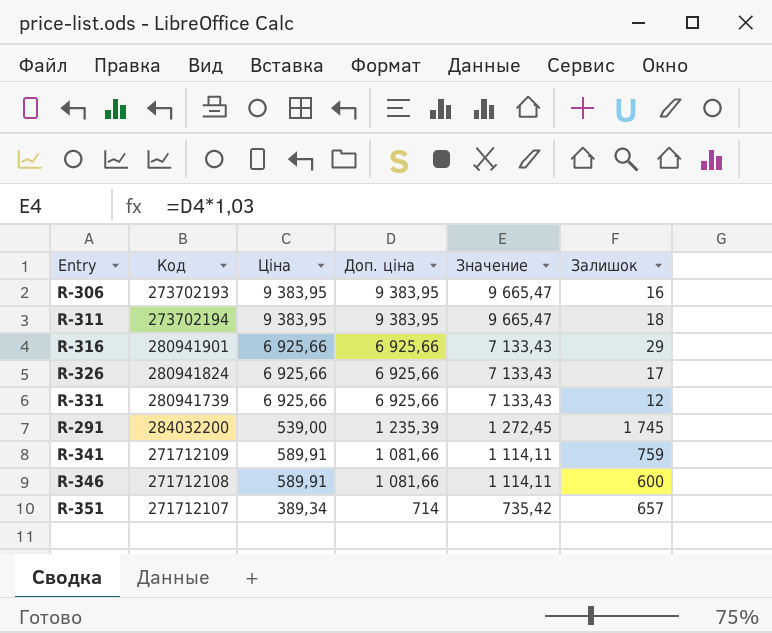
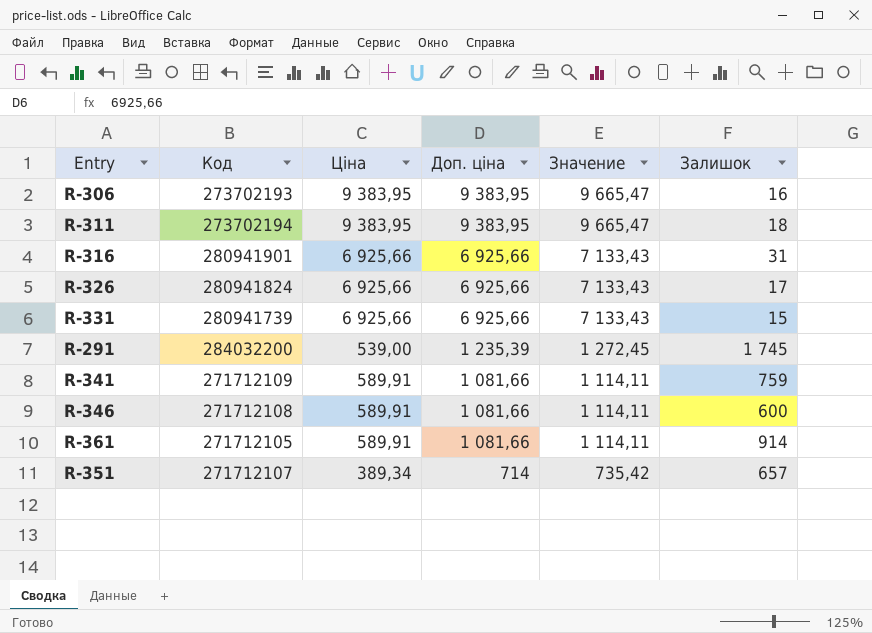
R-316 | Залишок: 29 -> 31
R-331 | Залишок: 12 -> 15
row R-361: none -> 271712105 | 589,91 | 1 081,66 | 1 114,11 | 914

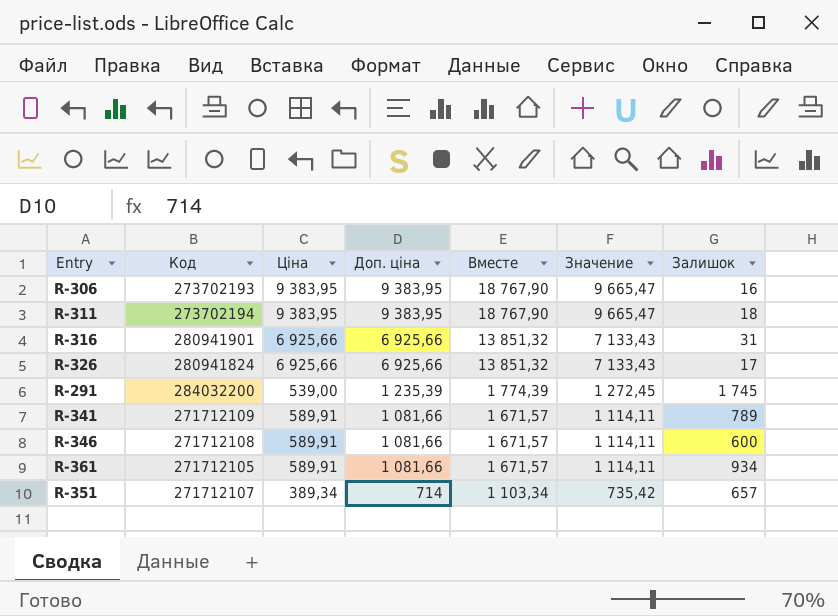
column Вместе | formula: none -> [Ціна] + [Доп. ціна]
row R-331: 280941739 | 6 925,66 | 6 925,66 | 7 133,43 | 15 -> none
R-341 | Залишок: 759 -> 789
R-361 | Залишок: 914 -> 934

